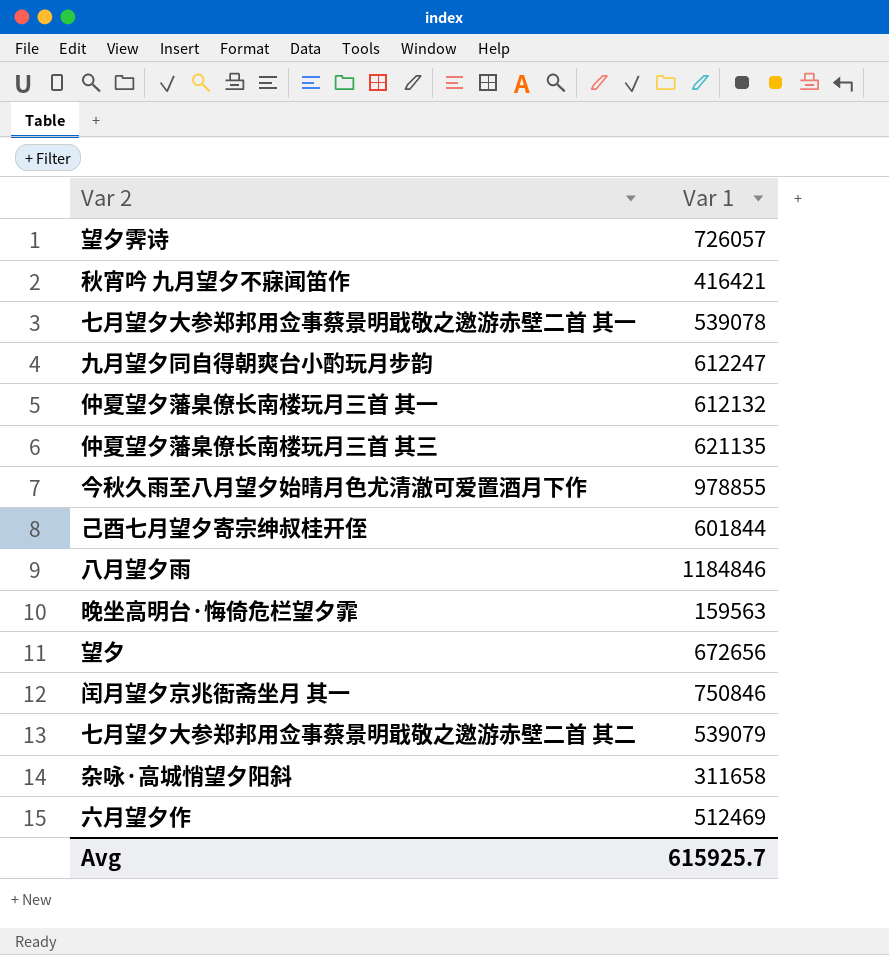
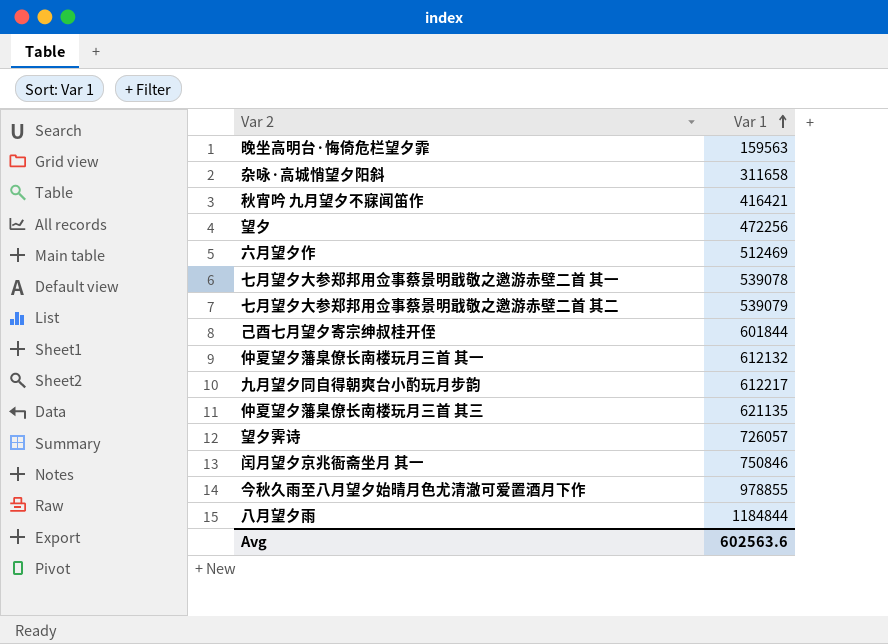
row order: none -> Var 1 ascending
望夕 | Var 1: 672656 -> 472256
九月望夕同自得朝爽台小酌玩月步韵 | Var 1: 612247 -> 612217
八月望夕雨 | Var 1: 1184846 -> 1184844
Avg | Var 1: 615925.7 -> 602563.6

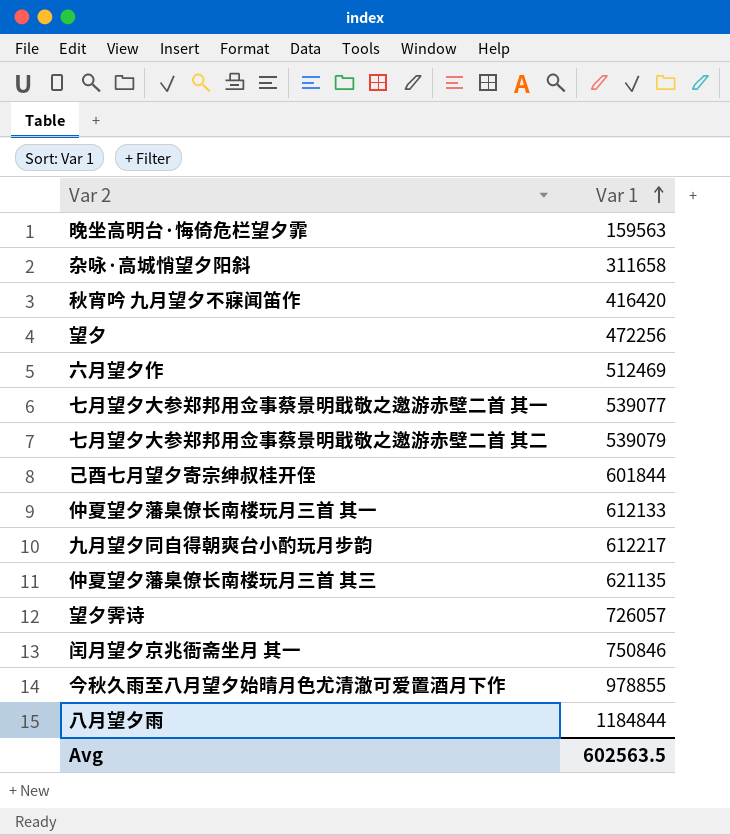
秋宵吟 九月望夕不寐闻笛作 | Var 1: 416421 -> 416420
七月望夕大参郑邦用佥事蔡景明戢敬之邀游赤壁二首 其一 | Var 1: 539078 -> 539077
仲夏望夕藩臬僚长南楼玩月三首 其一 | Var 1: 612132 -> 612133
Avg | Var 1: 602563.6 -> 602563.5

